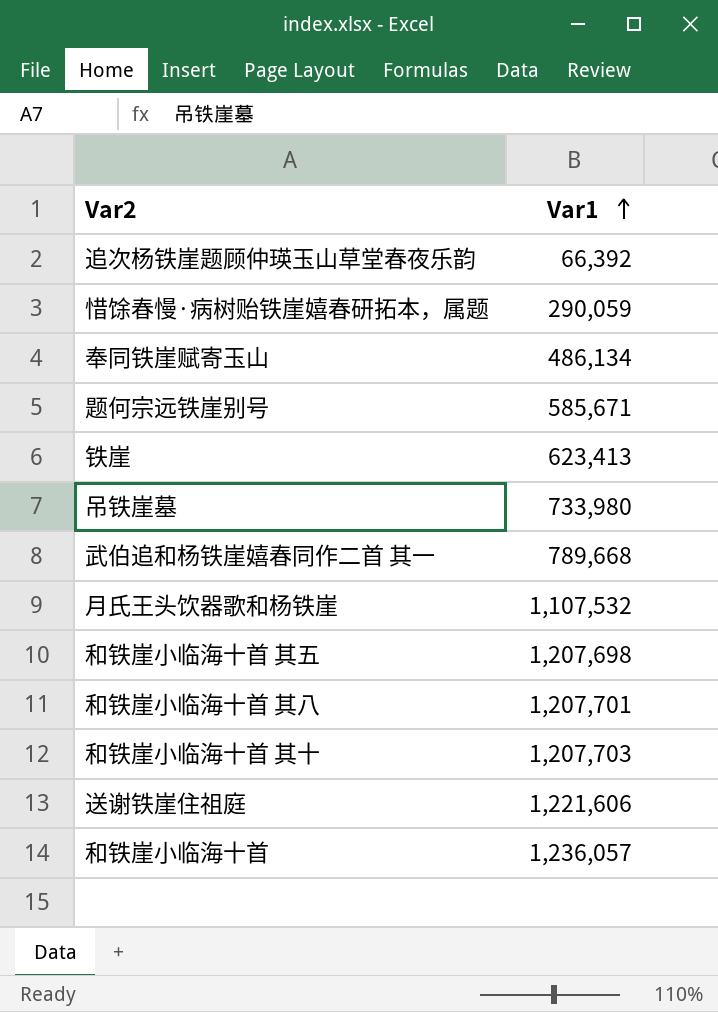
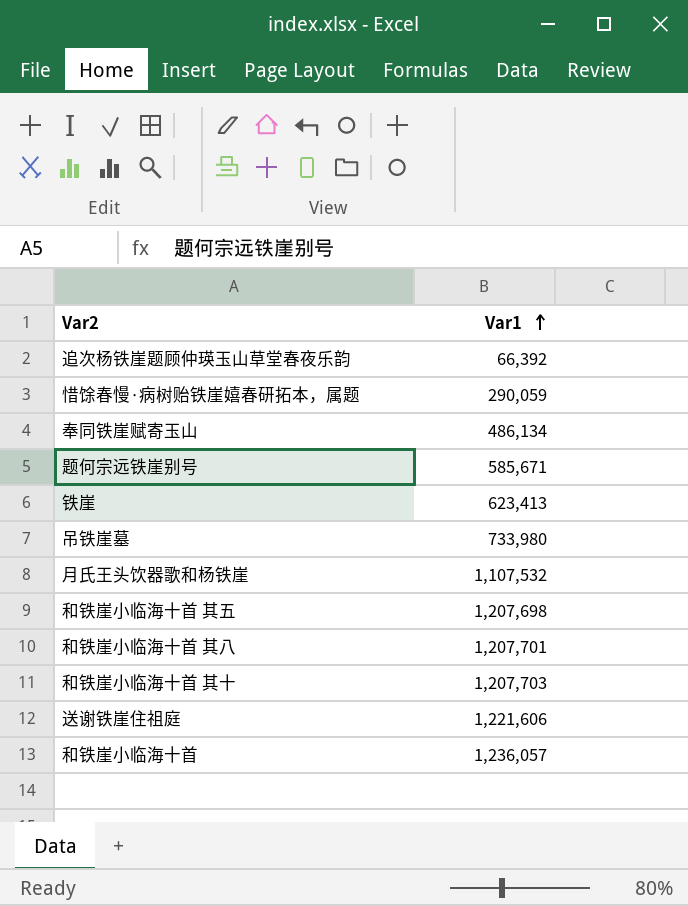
row 武伯追和杨铁崖嬉春同作二首 其一: 789,668 -> none

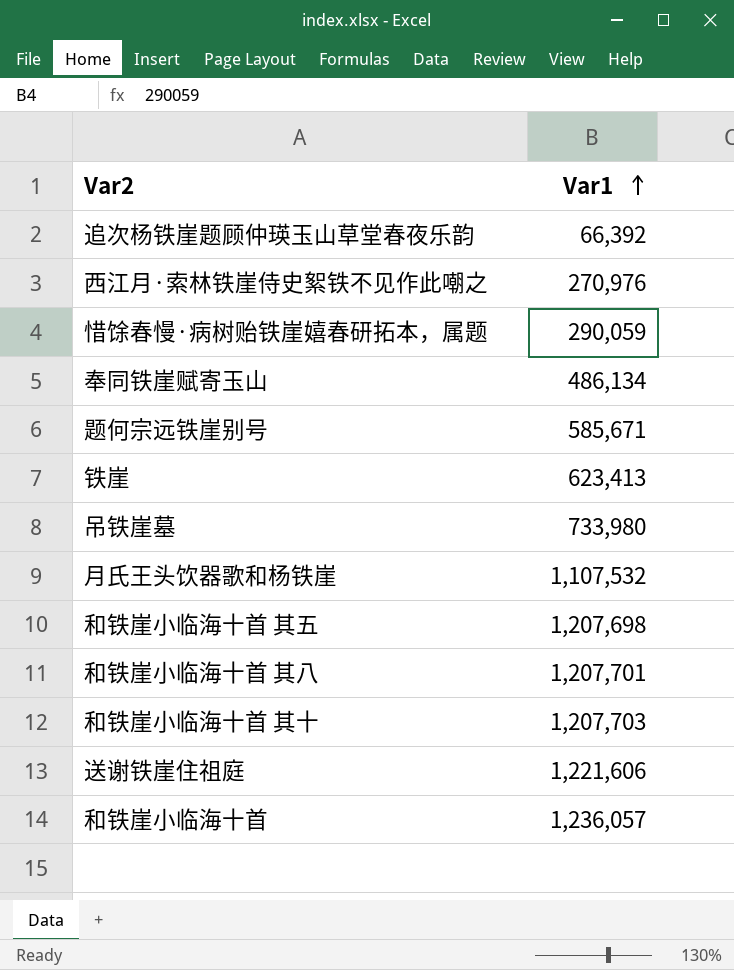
row 西江月·索林铁崖侍史絮铁不见作此嘲之: none -> 270,976

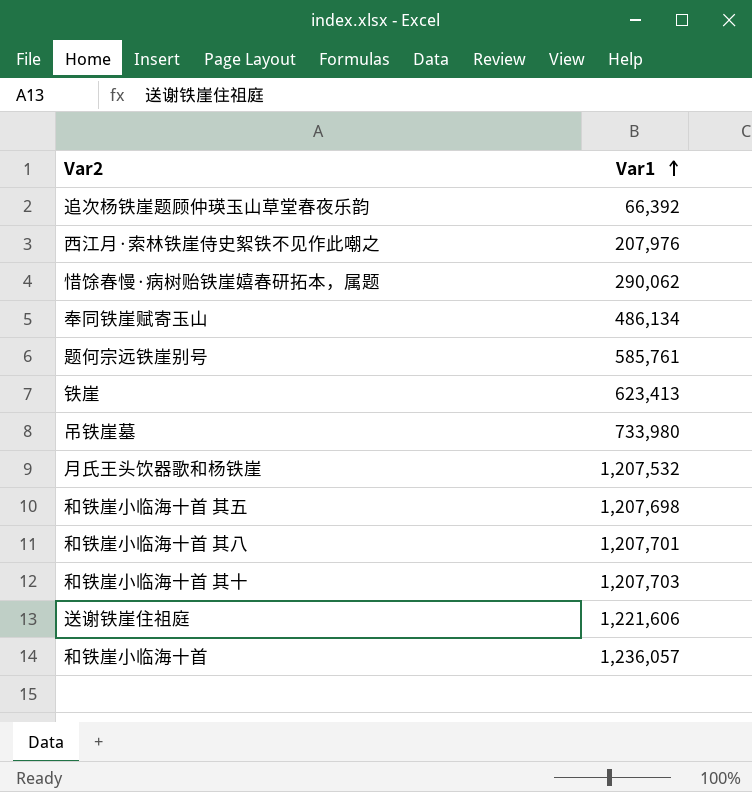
西江月·索林铁崖侍史絮铁不见作此嘲之 | Var1: 270,976 -> 207,976
惜馀春慢·病树贻铁崖嬉春研拓本，属题 | Var1: 290,059 -> 290,062
题何宗远铁崖别号 | Var1: 585,671 -> 585,761
月氏王头饮器歌和杨铁崖 | Var1: 1,107,532 -> 1,207,532

